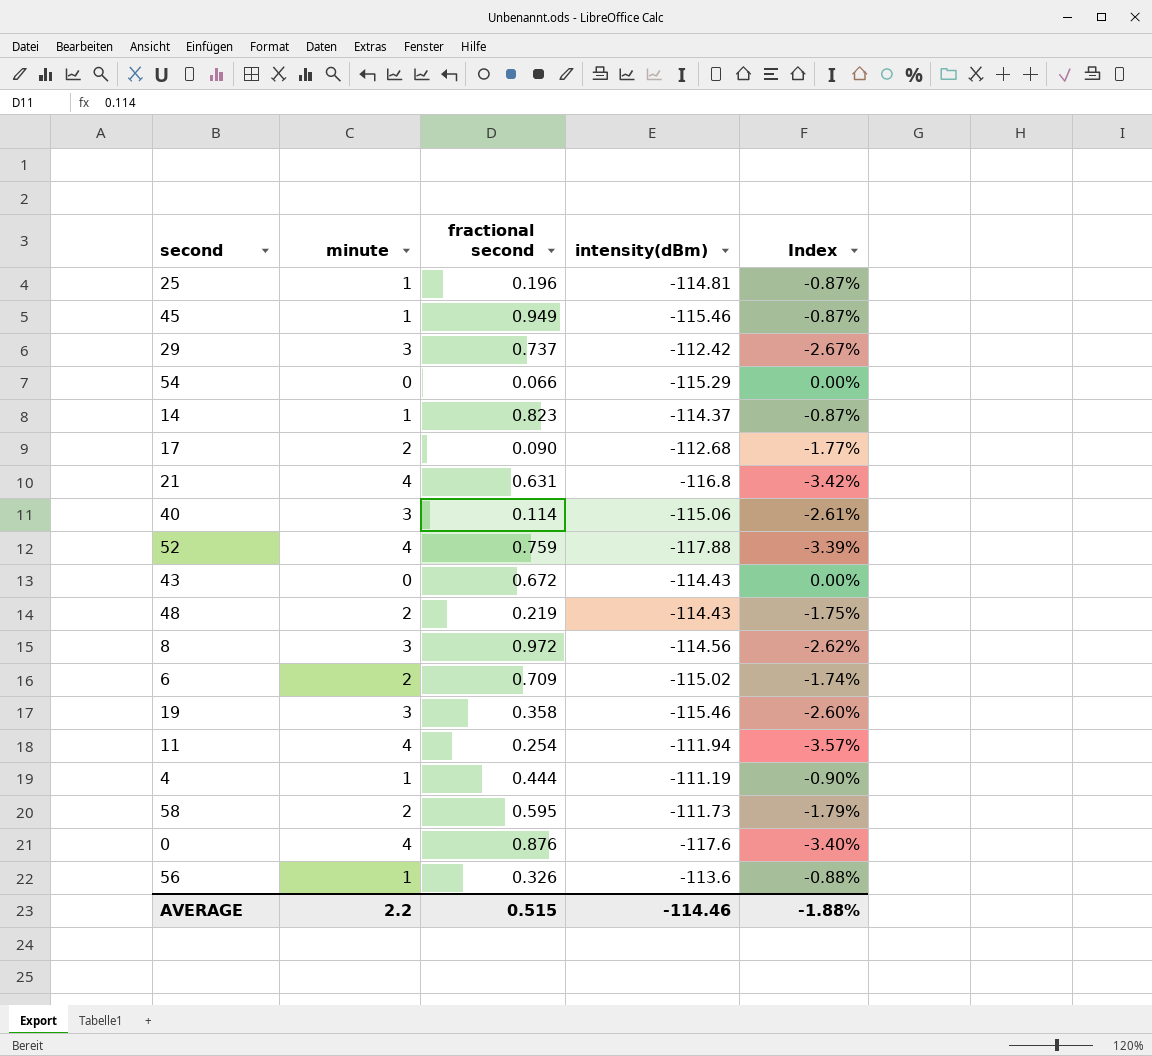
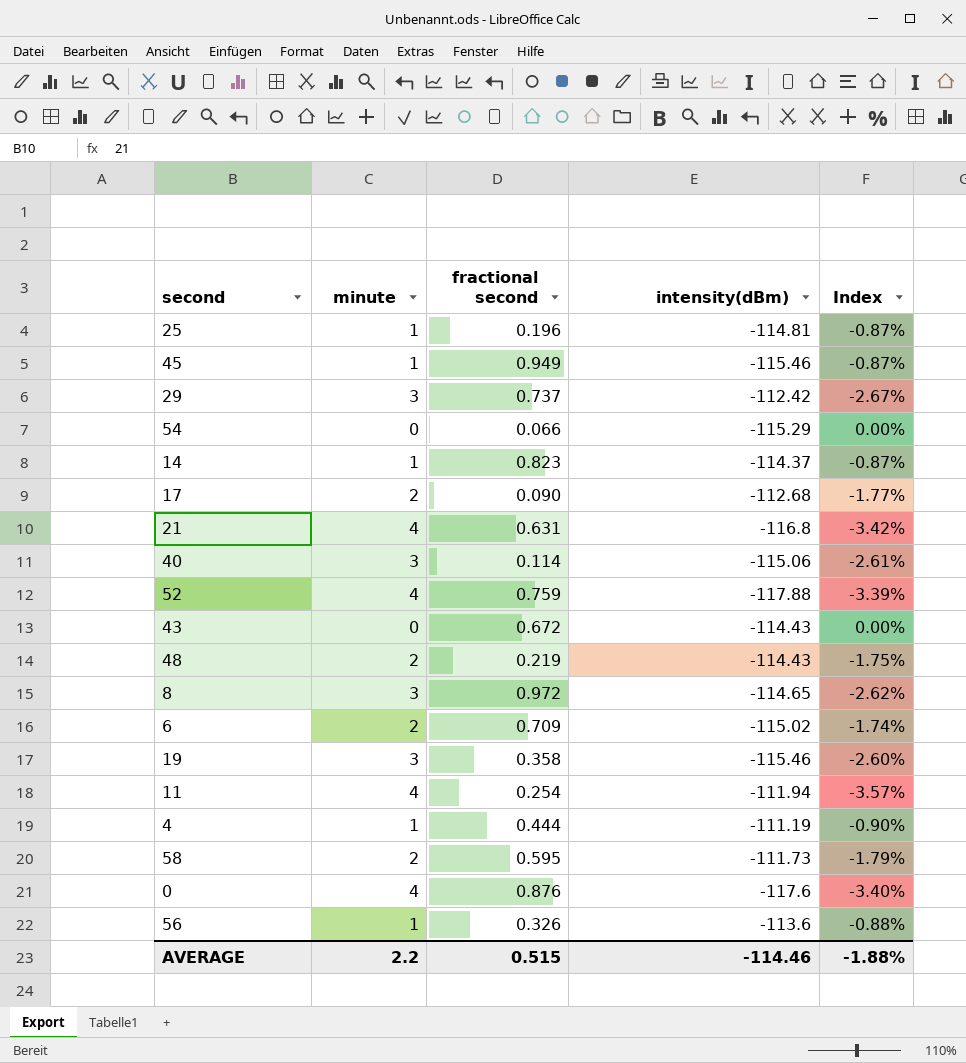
8 | intensity(dBm): -114.56 -> -114.65

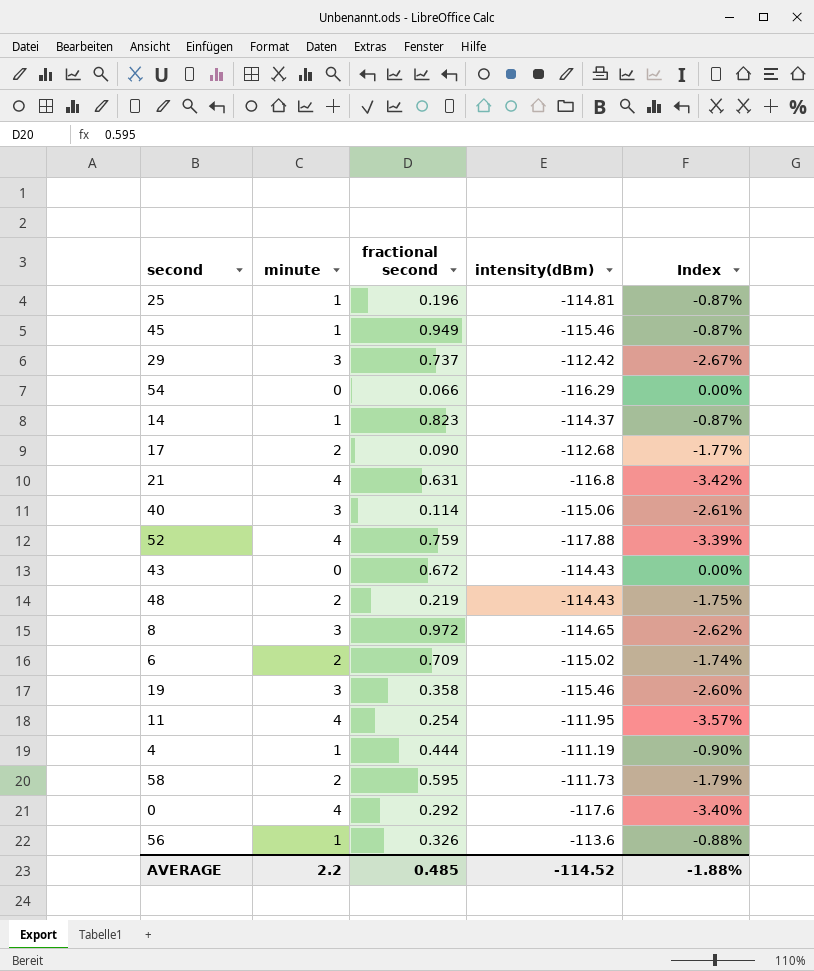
54 | intensity(dBm): -115.29 -> -116.29
11 | intensity(dBm): -111.94 -> -111.95
0 | fractional second: 0.876 -> 0.292
AVERAGE | fractional second: 0.515 -> 0.485
AVERAGE | intensity(dBm): -114.46 -> -114.52

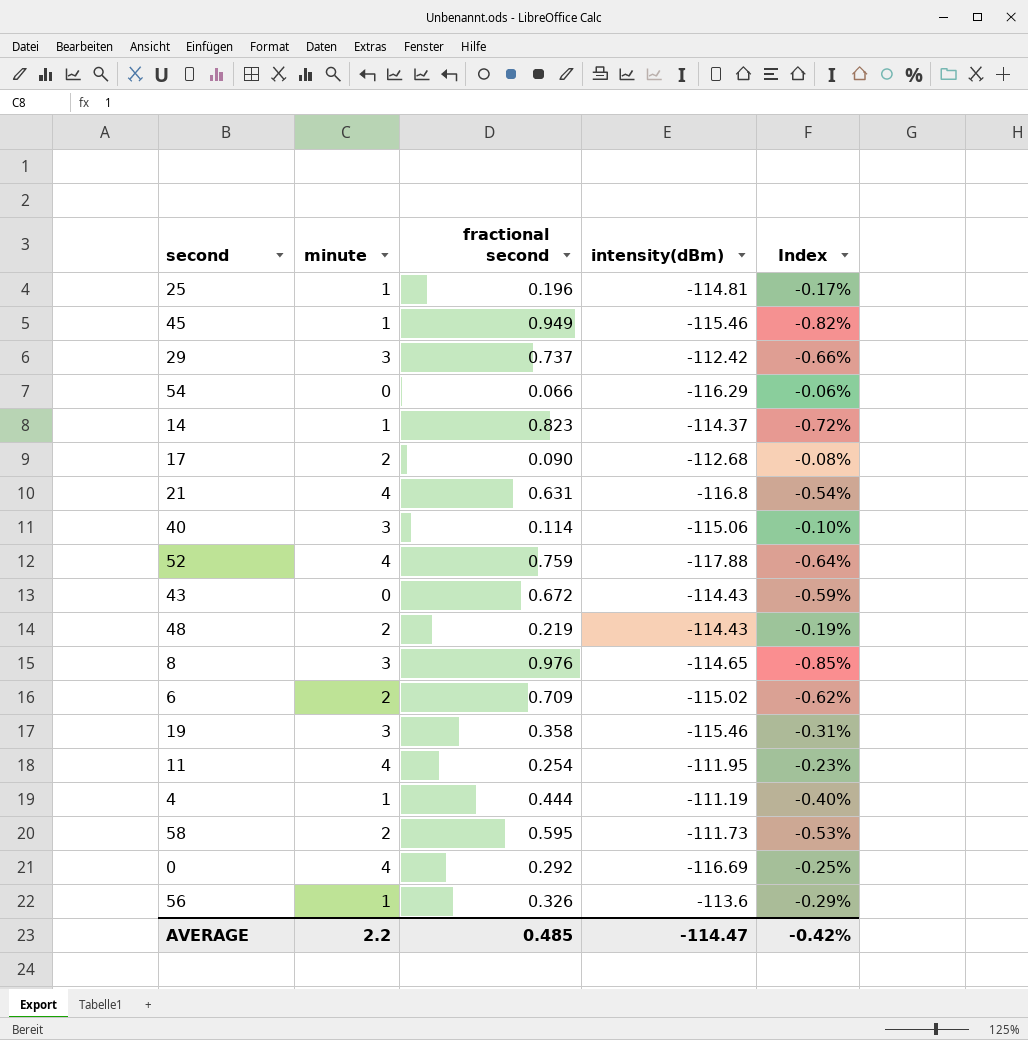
column Index | formula: [minute] / [intensity(dBm)] -> [fractional second] / [intensity(dBm)]
8 | fractional second: 0.972 -> 0.976
0 | intensity(dBm): -117.6 -> -116.69
AVERAGE | intensity(dBm): -114.52 -> -114.47
AVERAGE | Index: -1.88% -> -0.42%

